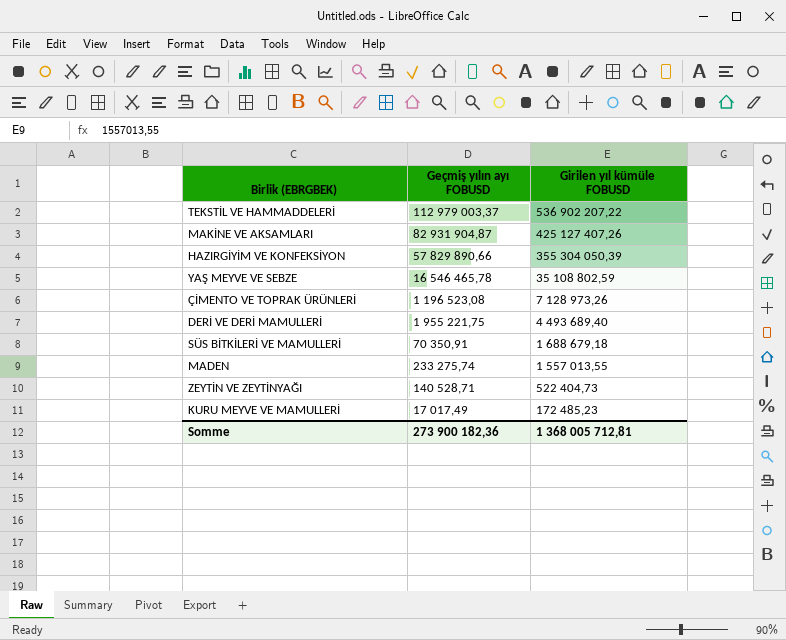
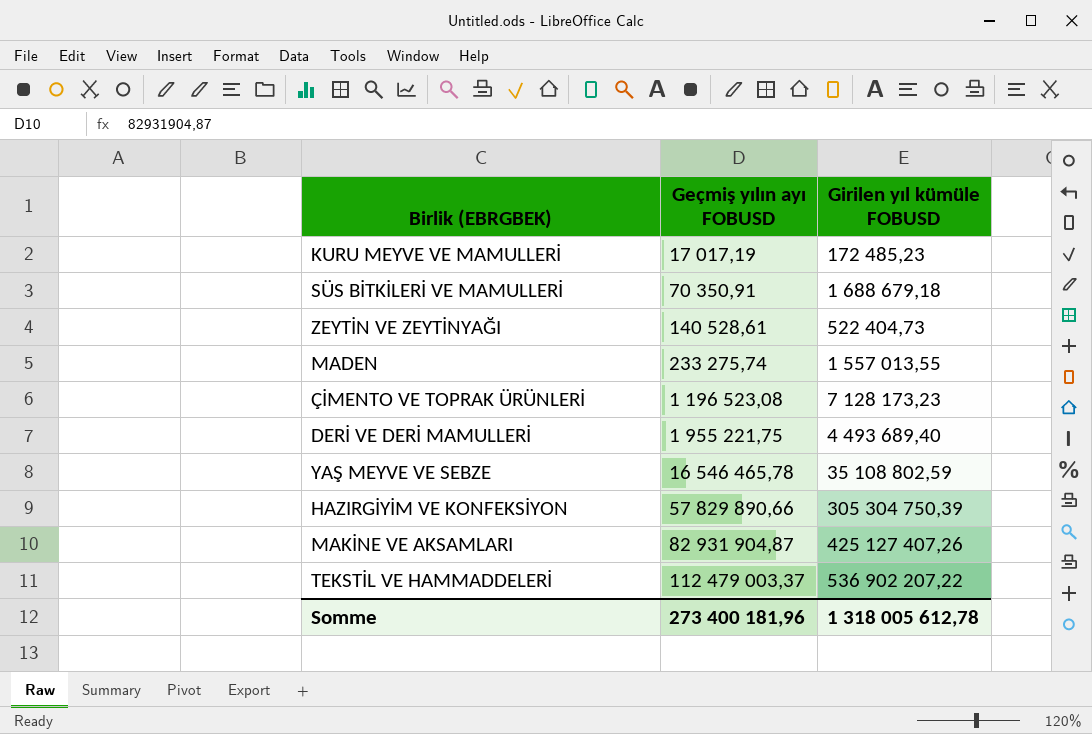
row order: Girilen yıl kümüle FOBUSD descending -> Geçmiş yılın ayı FOBUSD ascending
KURU MEYVE VE MAMULLERİ | Geçmiş yılın ayı FOBUSD: 17 017,49 -> 17 017,19
ZEYTİN VE ZEYTİNYAĞI | Geçmiş yılın ayı FOBUSD: 140 528,71 -> 140 528,61
ÇİMENTO VE TOPRAK ÜRÜNLERİ | Girilen yıl kümüle FOBUSD: 7 128 973,26 -> 7 128 173,23
HAZIRGİYİM VE KONFEKSİYON | Girilen yıl kümüle FOBUSD: 355 304 050,39 -> 305 304 750,39
TEKSTİL VE HAMMADDELERİ | Geçmiş yılın ayı FOBUSD: 112 979 003,37 -> 112 479 003,37
Somme | Geçmiş yılın ayı FOBUSD: 273 900 182,36 -> 273 400 181,96
Somme | Girilen yıl kümüle FOBUSD: 1 368 005 712,81 -> 1 318 005 612,78

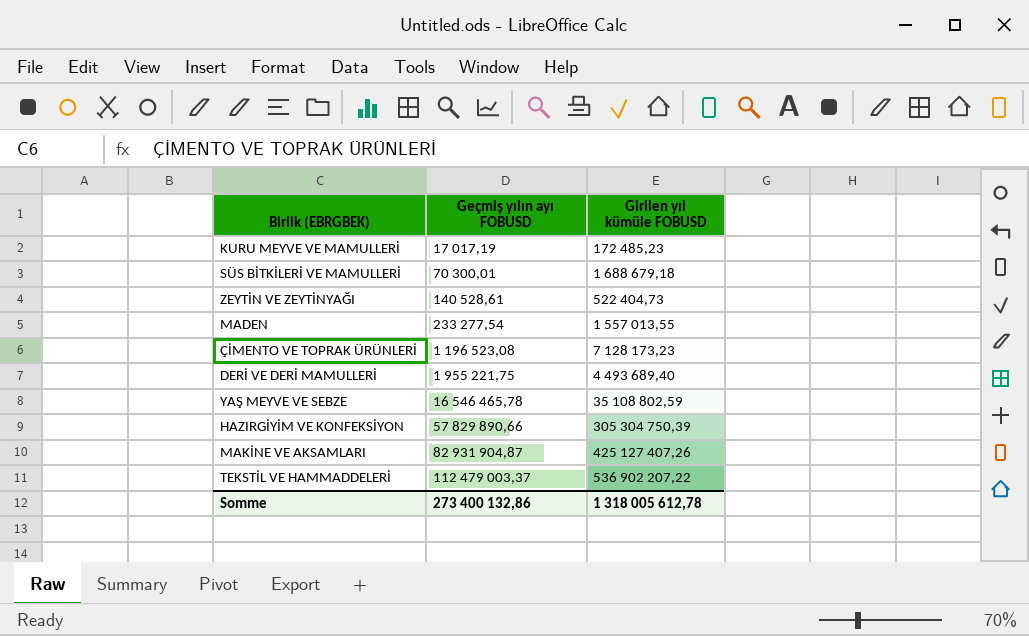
SÜS BİTKİLERİ VE MAMULLERİ | Geçmiş yılın ayı FOBUSD: 70 350,91 -> 70 300,01
MADEN | Geçmiş yılın ayı FOBUSD: 233 275,74 -> 233 277,54
Somme | Geçmiş yılın ayı FOBUSD: 273 400 181,96 -> 273 400 132,86

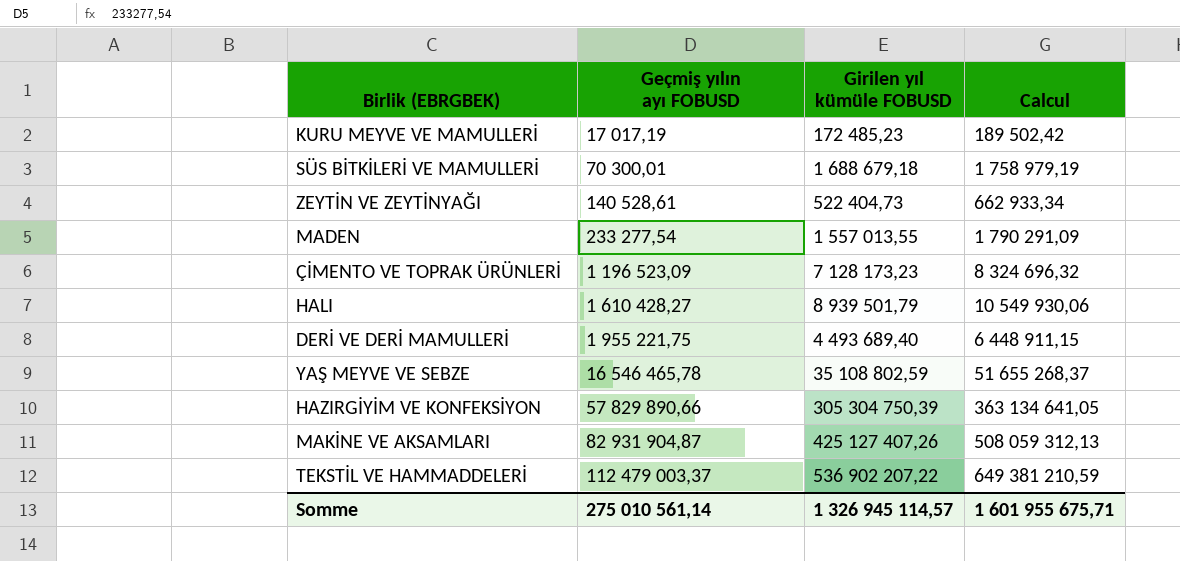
column Calcul | formula: none -> [Geçmiş yılın ayı FOBUSD] + [Girilen yıl kümüle FOBUSD]
ÇİMENTO VE TOPRAK ÜRÜNLERİ | Geçmiş yılın ayı FOBUSD: 1 196 523,08 -> 1 196 523,09
row HALI: none -> 1 610 428,27 | 8 939 501,79 | 10 549 930,06
Somme | Geçmiş yılın ayı FOBUSD: 273 400 132,86 -> 275 010 561,14
Somme | Girilen yıl kümüle FOBUSD: 1 318 005 612,78 -> 1 326 945 114,57

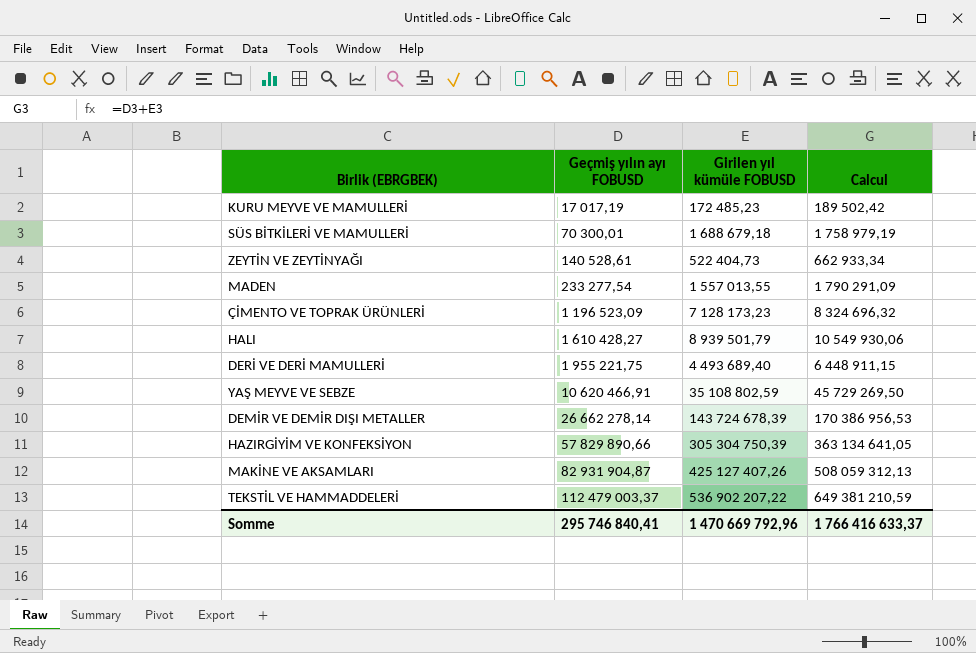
YAŞ MEYVE VE SEBZE | Geçmiş yılın ayı FOBUSD: 16 546 465,78 -> 10 620 466,91
YAŞ MEYVE VE SEBZE | Calcul: 51 655 268,37 -> 45 729 269,50
row DEMİR VE DEMİR DIŞI METALLER: none -> 26 662 278,14 | 143 724 678,39 | 170 386 956,53
Somme | Geçmiş yılın ayı FOBUSD: 275 010 561,14 -> 295 746 840,41
Somme | Girilen yıl kümüle FOBUSD: 1 326 945 114,57 -> 1 470 669 792,96
Somme | Calcul: 1 601 955 675,71 -> 1 766 416 633,37

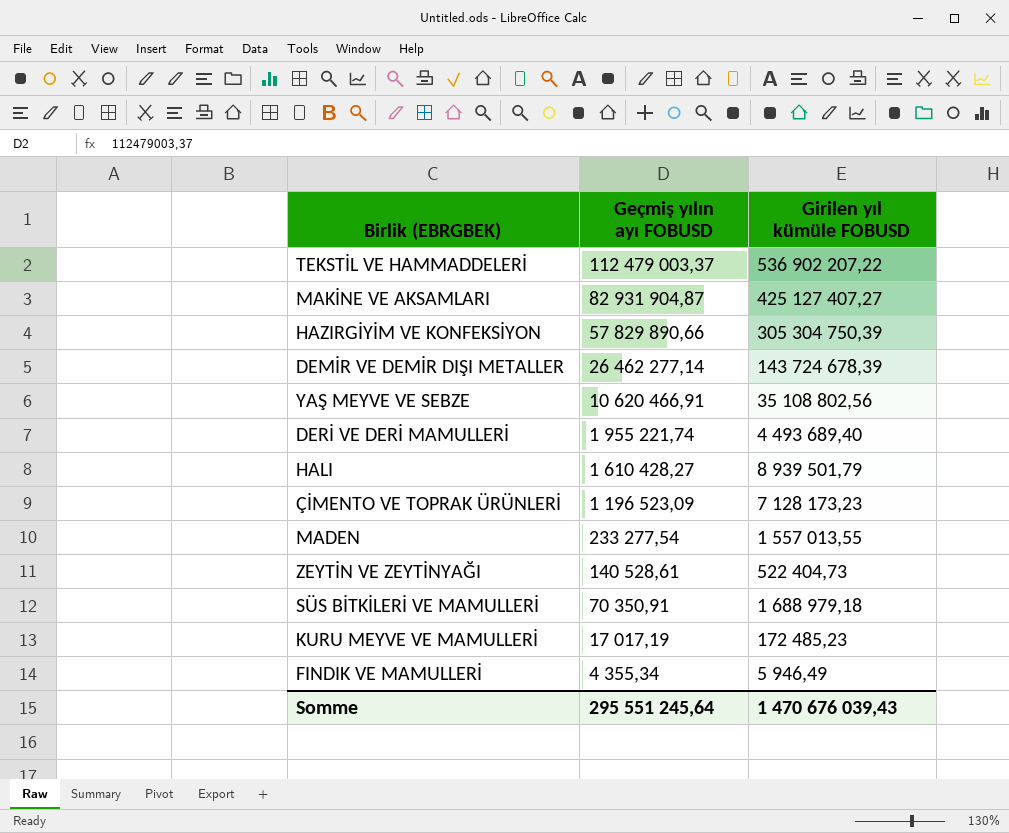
row order: Geçmiş yılın ayı FOBUSD ascending -> Geçmiş yılın ayı FOBUSD descending
column Calcul | formula: [Geçmiş yılın ayı FOBUSD] + [Girilen yıl kümüle FOBUSD] -> none
MAKİNE VE AKSAMLARI | Girilen yıl kümüle FOBUSD: 425 127 407,26 -> 425 127 407,27
DEMİR VE DEMİR DIŞI METALLER | Geçmiş yılın ayı FOBUSD: 26 662 278,14 -> 26 462 277,14
YAŞ MEYVE VE SEBZE | Girilen yıl kümüle FOBUSD: 35 108 802,59 -> 35 108 802,56
DERİ VE DERİ MAMULLERİ | Geçmiş yılın ayı FOBUSD: 1 955 221,75 -> 1 955 221,74
SÜS BİTKİLERİ VE MAMULLERİ | Geçmiş yılın ayı FOBUSD: 70 300,01 -> 70 350,91
SÜS BİTKİLERİ VE MAMULLERİ | Girilen yıl kümüle FOBUSD: 1 688 679,18 -> 1 688 979,18
row FINDIK VE MAMULLERİ: none -> 4 355,34 | 5 946,49
Somme | Geçmiş yılın ayı FOBUSD: 295 746 840,41 -> 295 551 245,64
Somme | Girilen yıl kümüle FOBUSD: 1 470 669 792,96 -> 1 470 676 039,43

